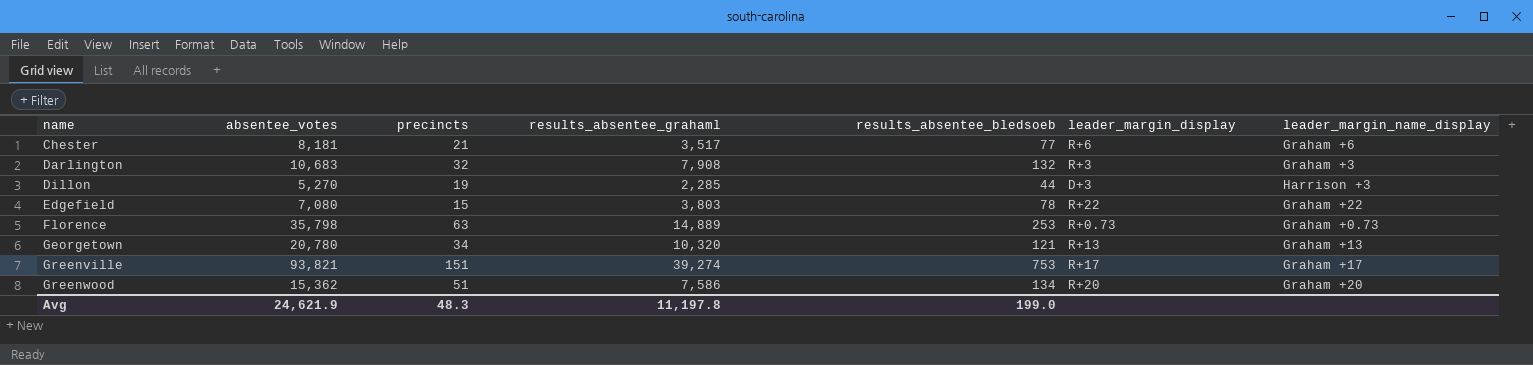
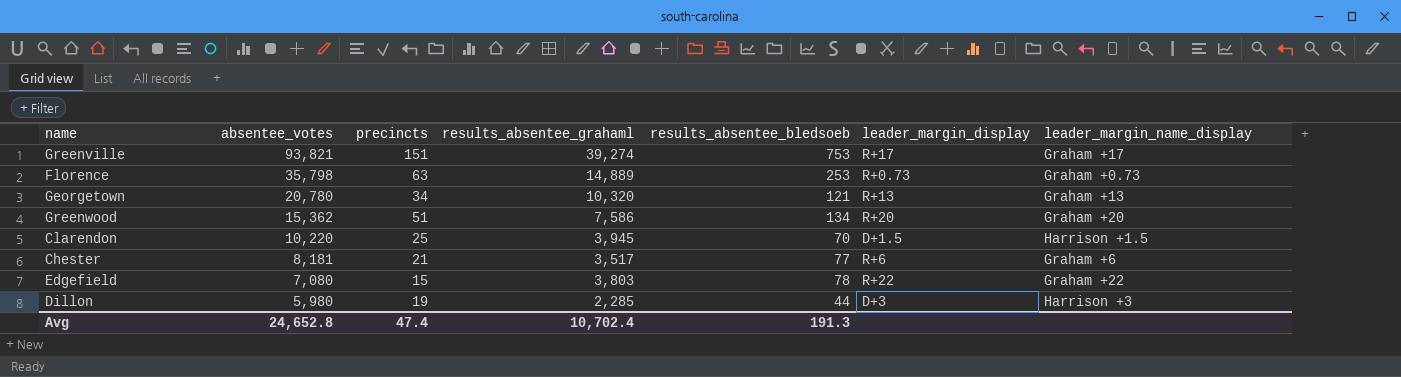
row order: name ascending -> absentee_votes descending
row Darlington: 10,683 | 32 | 7,908 | 132 | R+3 | Graham +3 -> none
row Clarendon: none -> 10,220 | 25 | 3,945 | 70 | D+1.5 | Harrison +1.5
Dillon | absentee_votes: 5,270 -> 5,980
Avg | absentee_votes: 24,621.9 -> 24,652.8
Avg | precincts: 48.3 -> 47.4
Avg | results_absentee_grahaml: 11,197.8 -> 10,702.4
Avg | results_absentee_bledsoeb: 199.0 -> 191.3

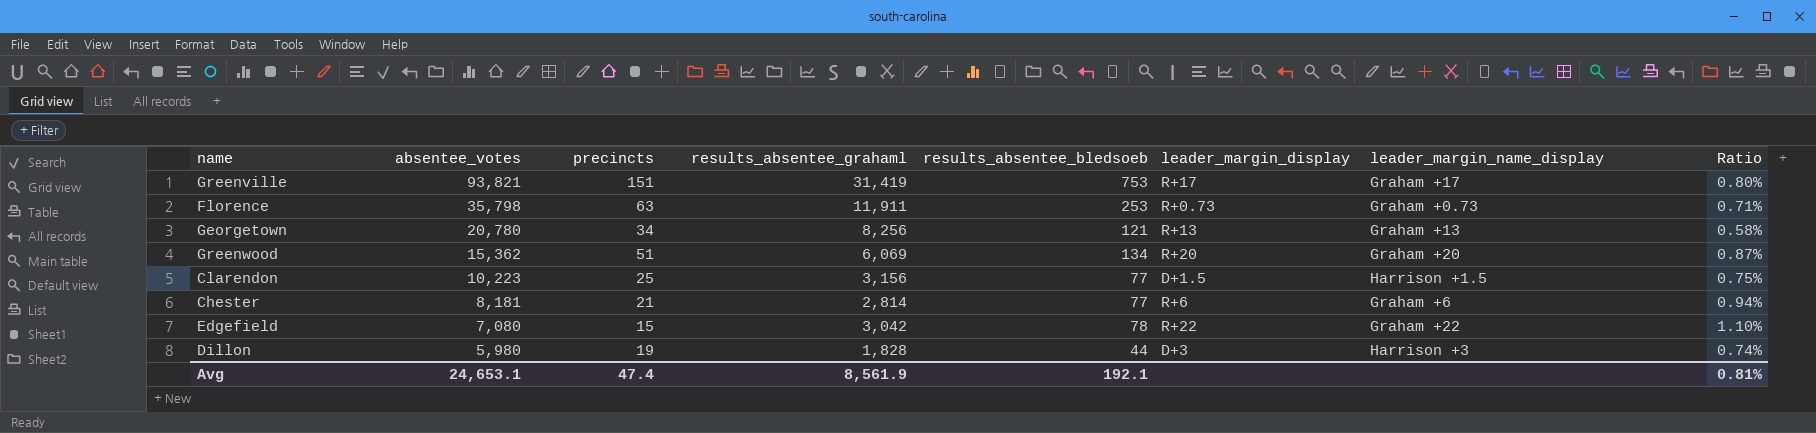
column Ratio | formula: none -> [results_absentee_bledsoeb] / [absentee_votes]
Greenville | results_absentee_grahaml: 39,274 -> 31,419
Florence | results_absentee_grahaml: 14,889 -> 11,911
Georgetown | results_absentee_grahaml: 10,320 -> 8,256
Greenwood | results_absentee_grahaml: 7,586 -> 6,069
Clarendon | absentee_votes: 10,220 -> 10,223
Clarendon | results_absentee_grahaml: 3,945 -> 3,156
Clarendon | results_absentee_bledsoeb: 70 -> 77
Chester | results_absentee_grahaml: 3,517 -> 2,814
Edgefield | results_absentee_grahaml: 3,803 -> 3,042
Dillon | results_absentee_grahaml: 2,285 -> 1,828
Avg | absentee_votes: 24,652.8 -> 24,653.1
Avg | results_absentee_grahaml: 10,702.4 -> 8,561.9
Avg | results_absentee_bledsoeb: 191.3 -> 192.1

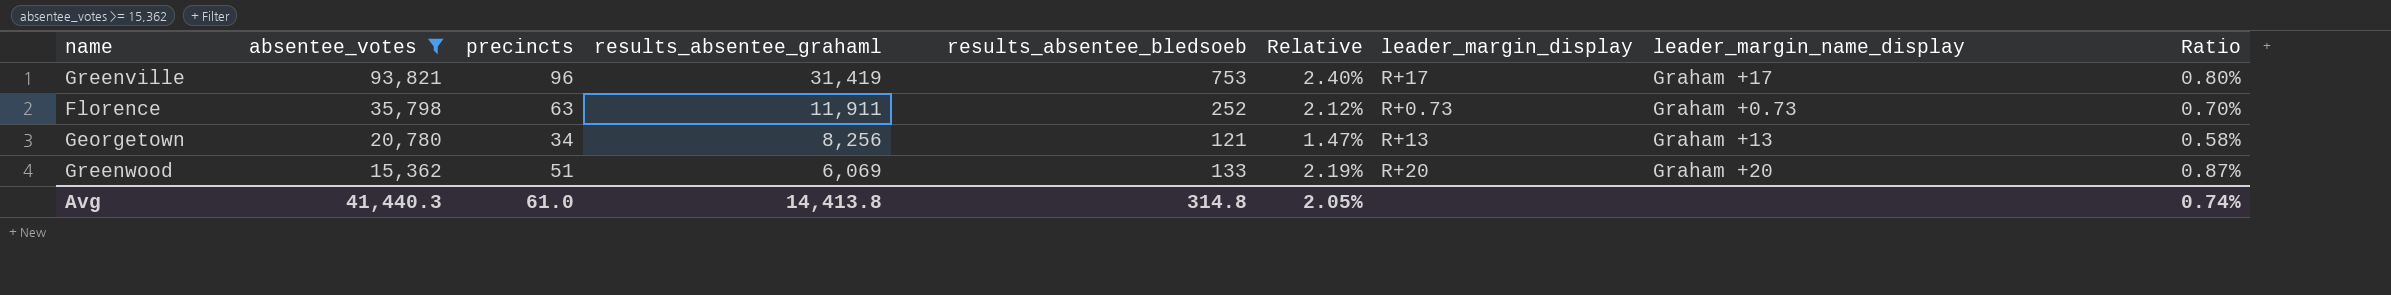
filter: none -> absentee_votes >= 15,362
column Relative | formula: none -> [results_absentee_bledsoeb] / [results_absentee_grahaml]
Greenville | precincts: 151 -> 96
Florence | results_absentee_bledsoeb: 253 -> 252
Florence | Ratio: 0.71% -> 0.70%
Greenwood | results_absentee_bledsoeb: 134 -> 133
Avg | absentee_votes: 24,653.1 -> 41,440.3
Avg | precincts: 47.4 -> 61.0
Avg | results_absentee_grahaml: 8,561.9 -> 14,413.8
Avg | results_absentee_bledsoeb: 192.1 -> 314.8
Avg | Ratio: 0.81% -> 0.74%

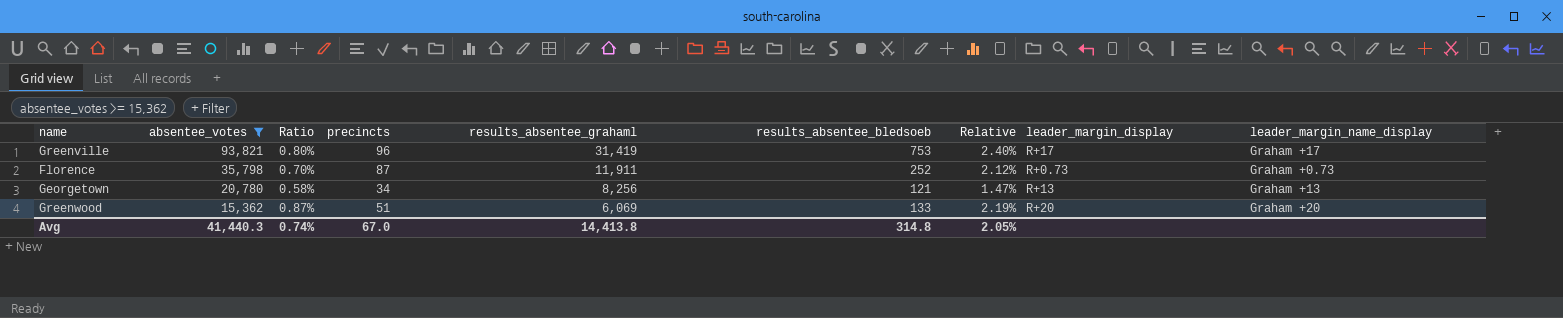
column Ratio | position: 9 -> 3
Florence | precincts: 63 -> 87
Avg | precincts: 61.0 -> 67.0

